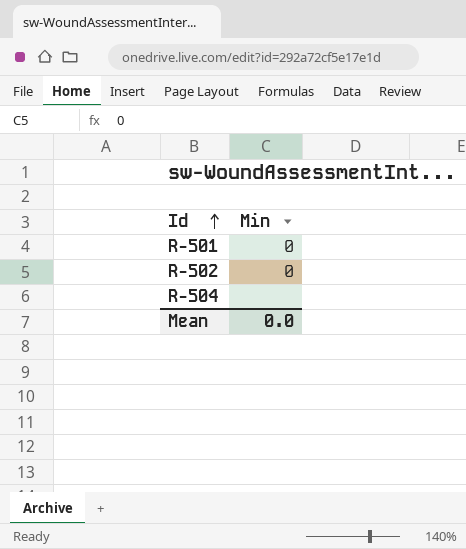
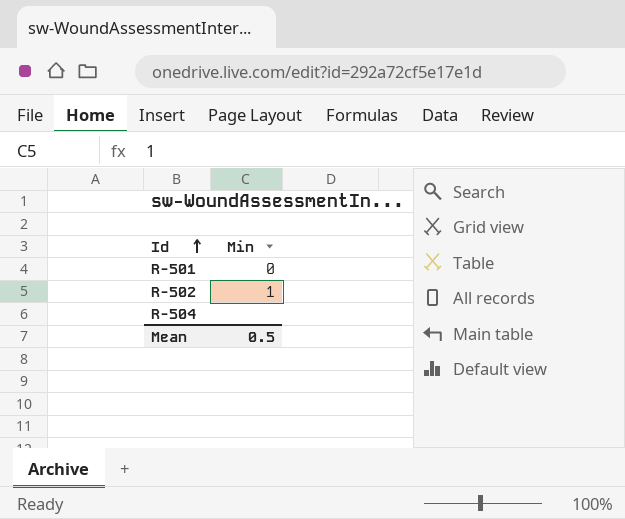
R-502 | Min: 0 -> 1
Mean | Min: 0.0 -> 0.5

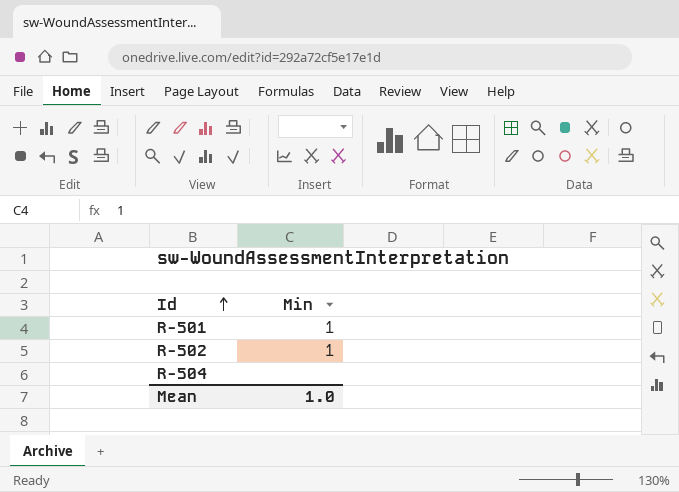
R-501 | Min: 0 -> 1
Mean | Min: 0.5 -> 1.0

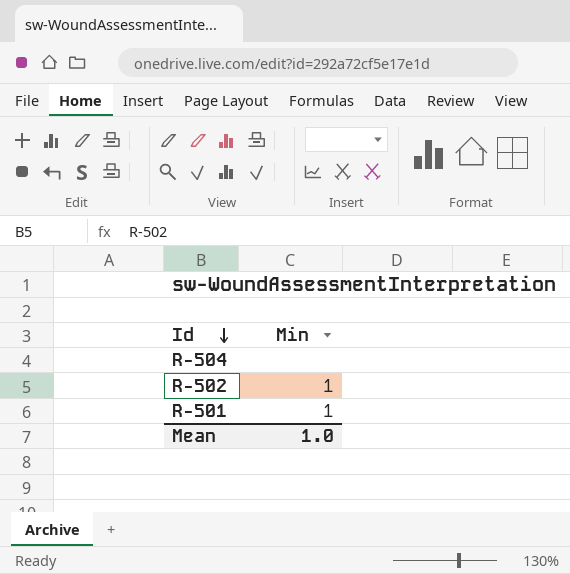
row order: Id ascending -> Id descending

